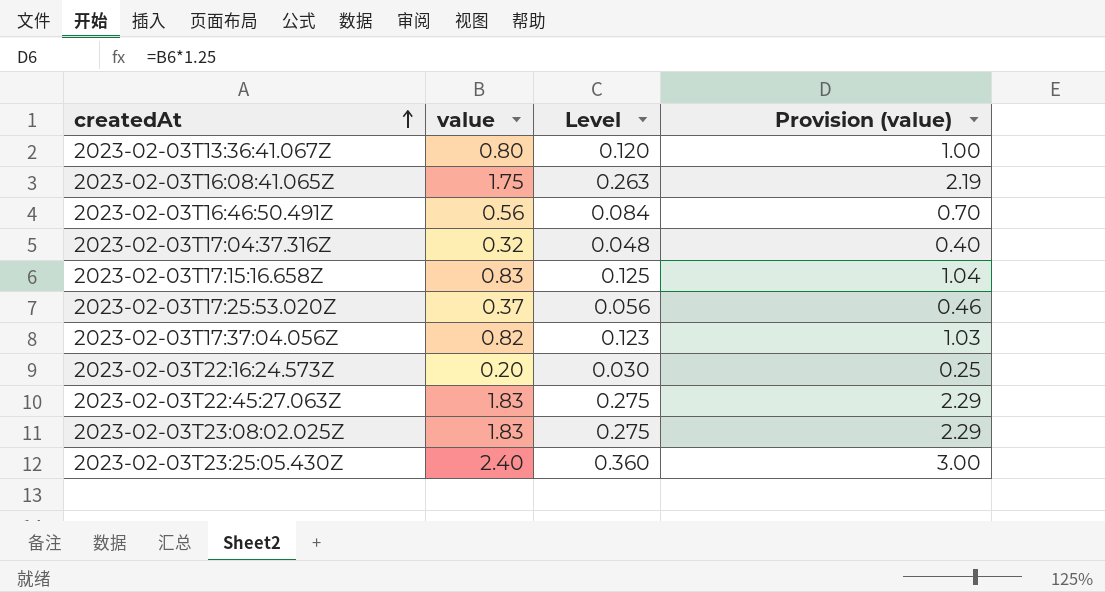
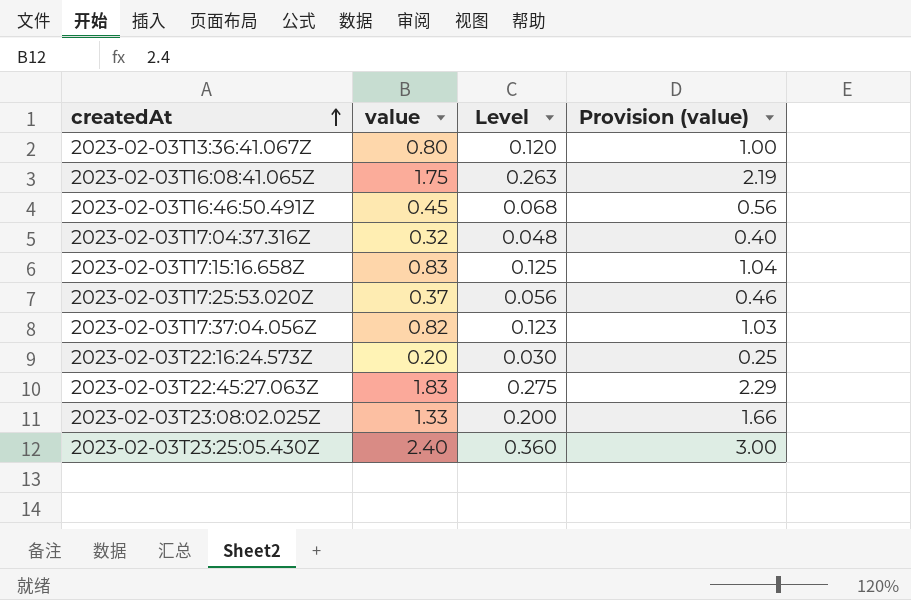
2023-02-03T16:46:50.491Z | value: 0.56 -> 0.45
2023-02-03T16:46:50.491Z | Level: 0.084 -> 0.068
2023-02-03T16:46:50.491Z | Provision (value): 0.70 -> 0.56
2023-02-03T23:08:02.025Z | value: 1.83 -> 1.33
2023-02-03T23:08:02.025Z | Level: 0.275 -> 0.200
2023-02-03T23:08:02.025Z | Provision (value): 2.29 -> 1.66

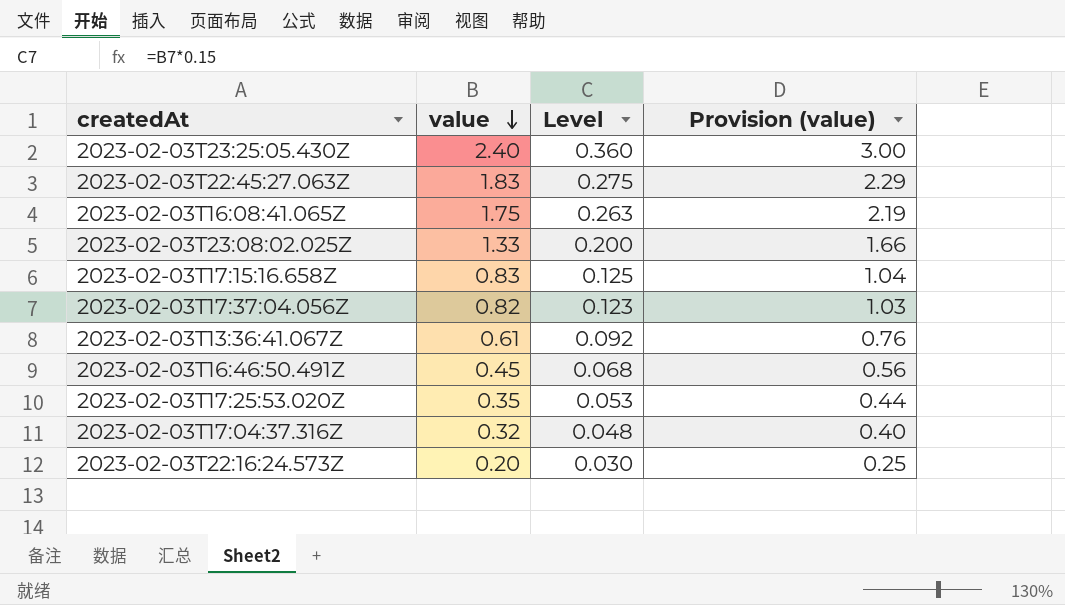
row order: createdAt ascending -> value descending
2023-02-03T13:36:41.067Z | value: 0.80 -> 0.61
2023-02-03T13:36:41.067Z | Level: 0.120 -> 0.092
2023-02-03T13:36:41.067Z | Provision (value): 1.00 -> 0.76
2023-02-03T17:25:53.020Z | value: 0.37 -> 0.35
2023-02-03T17:25:53.020Z | Level: 0.056 -> 0.053
2023-02-03T17:25:53.020Z | Provision (value): 0.46 -> 0.44

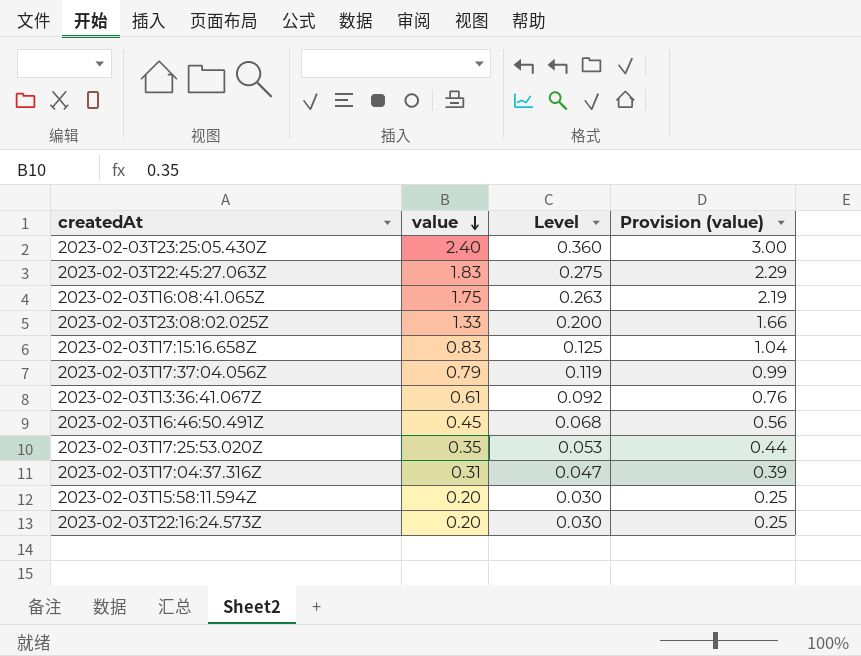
2023-02-03T17:37:04.056Z | value: 0.82 -> 0.79
2023-02-03T17:37:04.056Z | Level: 0.123 -> 0.119
2023-02-03T17:37:04.056Z | Provision (value): 1.03 -> 0.99
2023-02-03T17:04:37.316Z | value: 0.32 -> 0.31
2023-02-03T17:04:37.316Z | Level: 0.048 -> 0.047
2023-02-03T17:04:37.316Z | Provision (value): 0.40 -> 0.39
row 2023-02-03T15:58:11.594Z: none -> 0.20 | 0.030 | 0.25

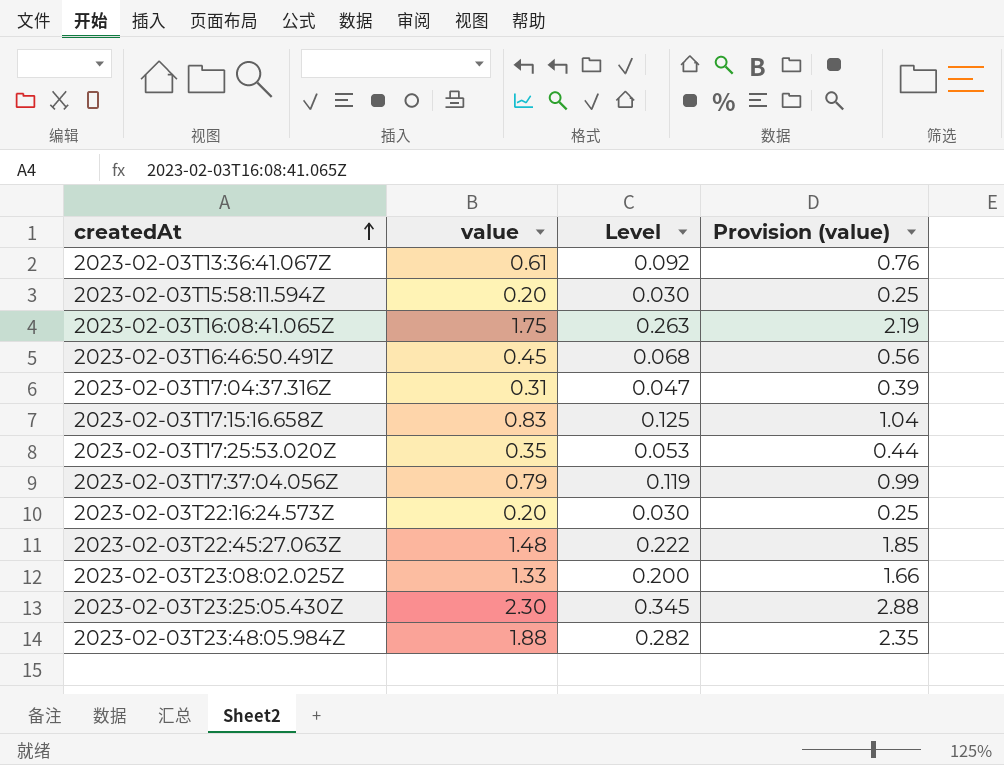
row order: value descending -> createdAt ascending
2023-02-03T22:45:27.063Z | value: 1.83 -> 1.48
2023-02-03T22:45:27.063Z | Level: 0.275 -> 0.222
2023-02-03T22:45:27.063Z | Provision (value): 2.29 -> 1.85
2023-02-03T23:25:05.430Z | value: 2.40 -> 2.30
2023-02-03T23:25:05.430Z | Level: 0.360 -> 0.345
2023-02-03T23:25:05.430Z | Provision (value): 3.00 -> 2.88
row 2023-02-03T23:48:05.984Z: none -> 1.88 | 0.282 | 2.35

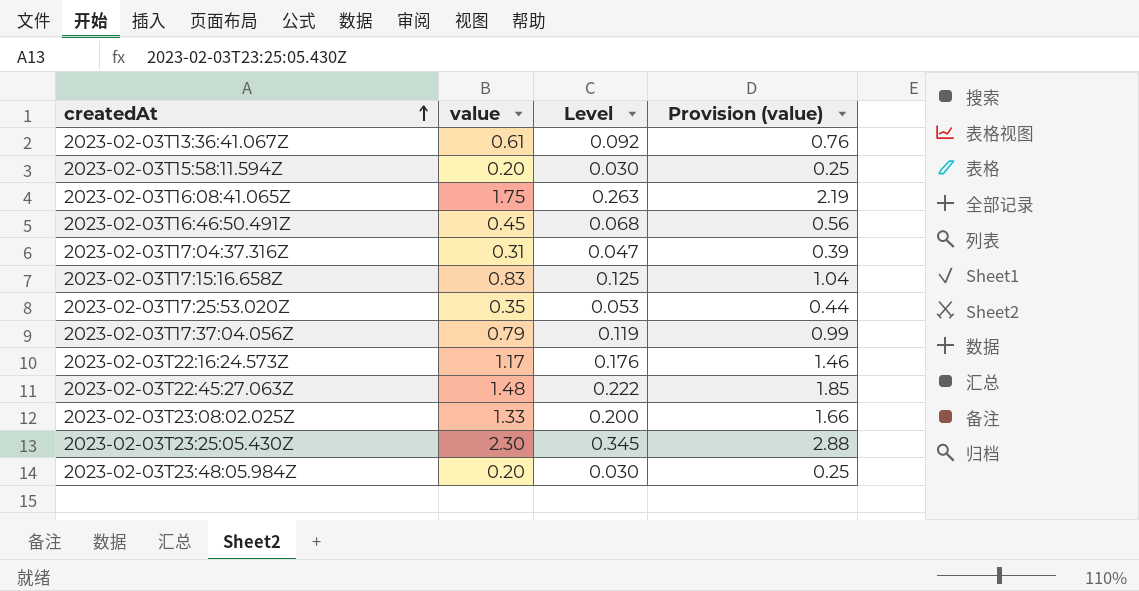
2023-02-03T22:16:24.573Z | value: 0.20 -> 1.17
2023-02-03T22:16:24.573Z | Level: 0.030 -> 0.176
2023-02-03T22:16:24.573Z | Provision (value): 0.25 -> 1.46
2023-02-03T23:48:05.984Z | value: 1.88 -> 0.20
2023-02-03T23:48:05.984Z | Level: 0.282 -> 0.030
2023-02-03T23:48:05.984Z | Provision (value): 2.35 -> 0.25

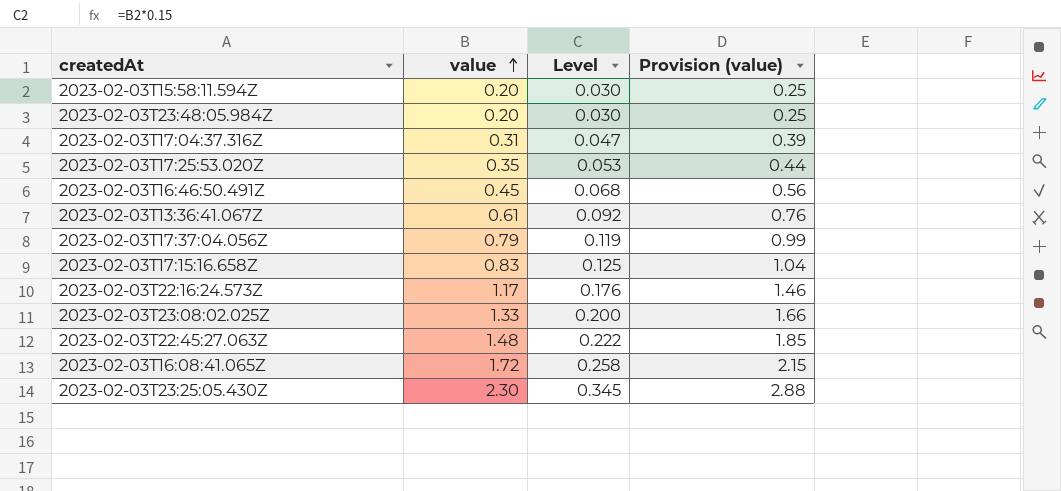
row order: createdAt ascending -> value ascending
2023-02-03T16:08:41.065Z | value: 1.75 -> 1.72
2023-02-03T16:08:41.065Z | Level: 0.263 -> 0.258
2023-02-03T16:08:41.065Z | Provision (value): 2.19 -> 2.15

